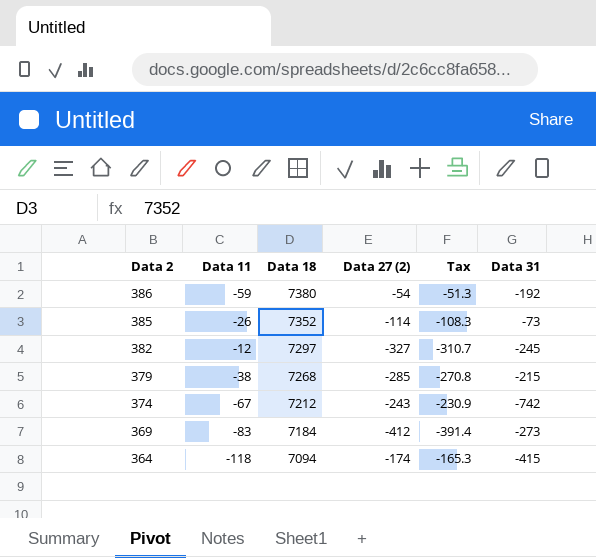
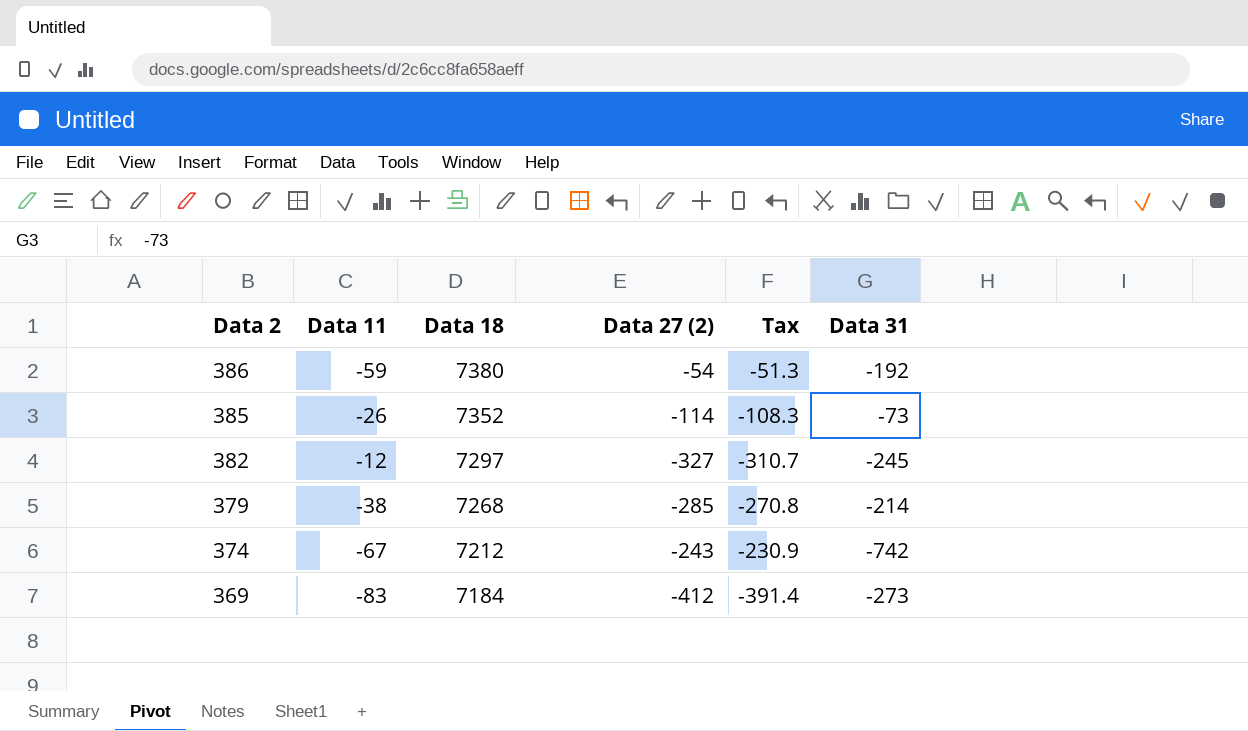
row 364: -118 | 7094 | -174 | -165.3 | -415 -> none
379 | Data 31: -215 -> -214

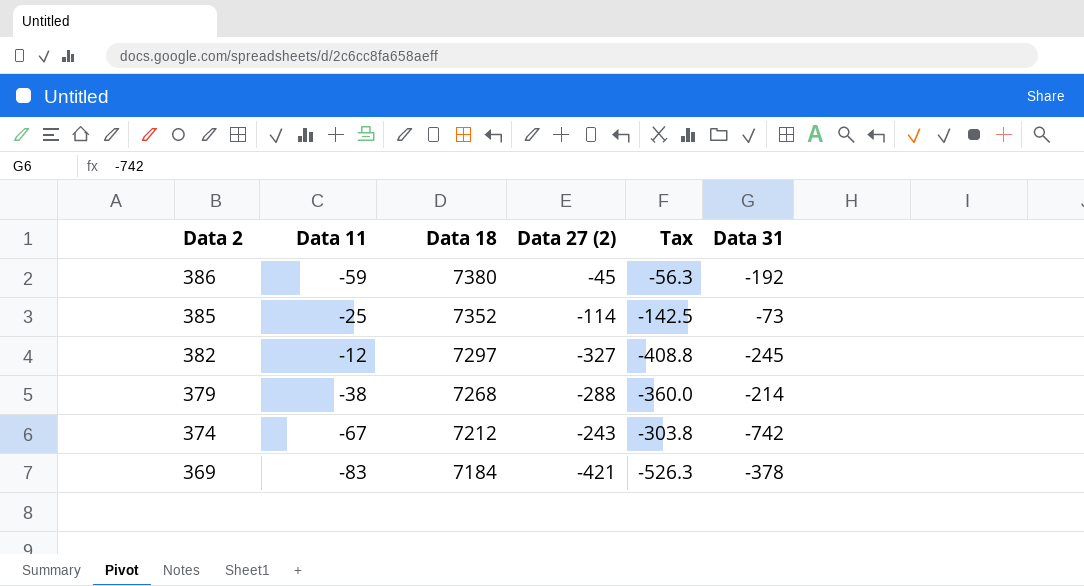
column Tax | formula: [Data 27 (2)] * 0.95 -> [Data 27 (2)] * 1.25
386 | Data 27 (2): -54 -> -45
385 | Data 11: -26 -> -25
379 | Data 27 (2): -285 -> -288
369 | Data 27 (2): -412 -> -421
369 | Data 31: -273 -> -378

